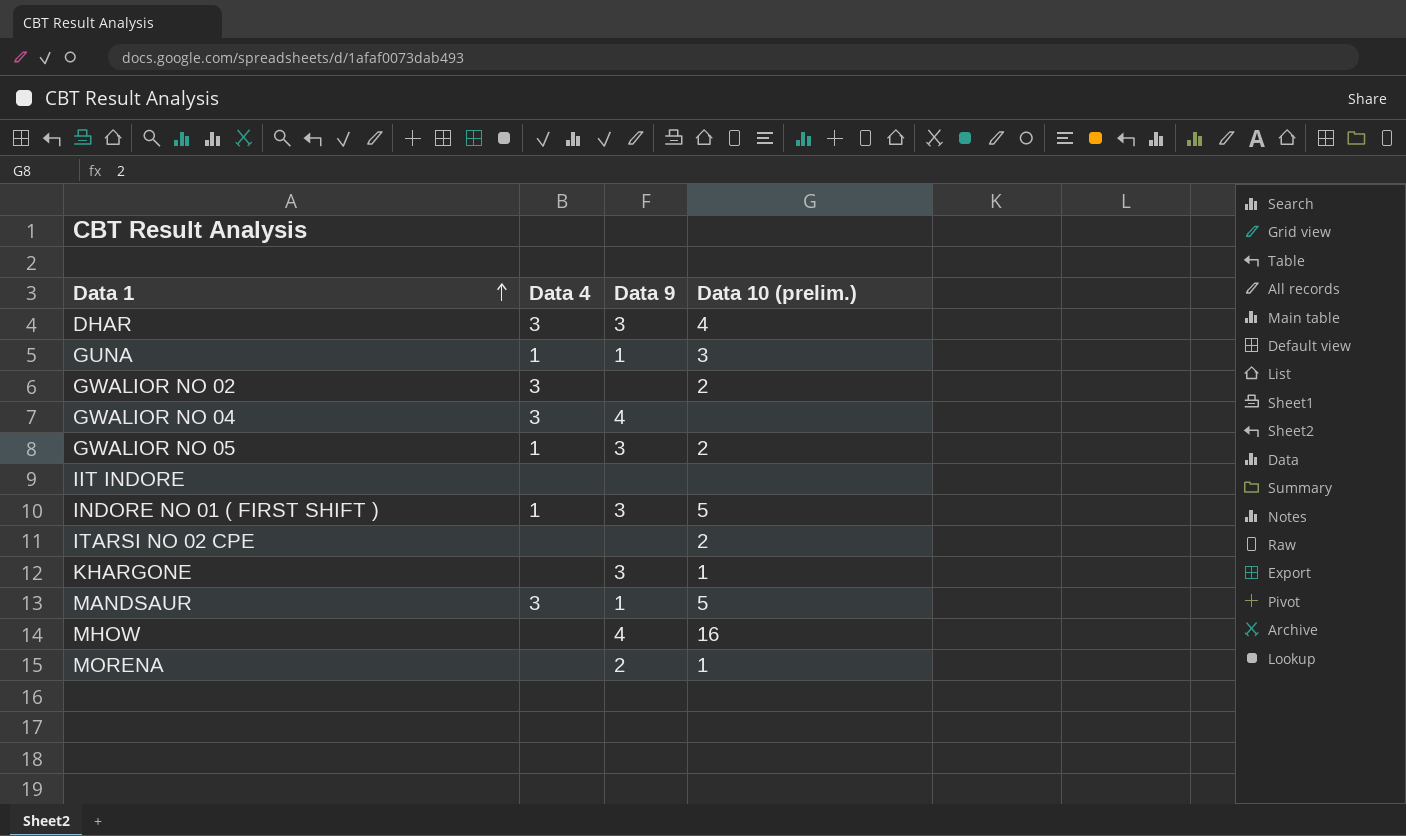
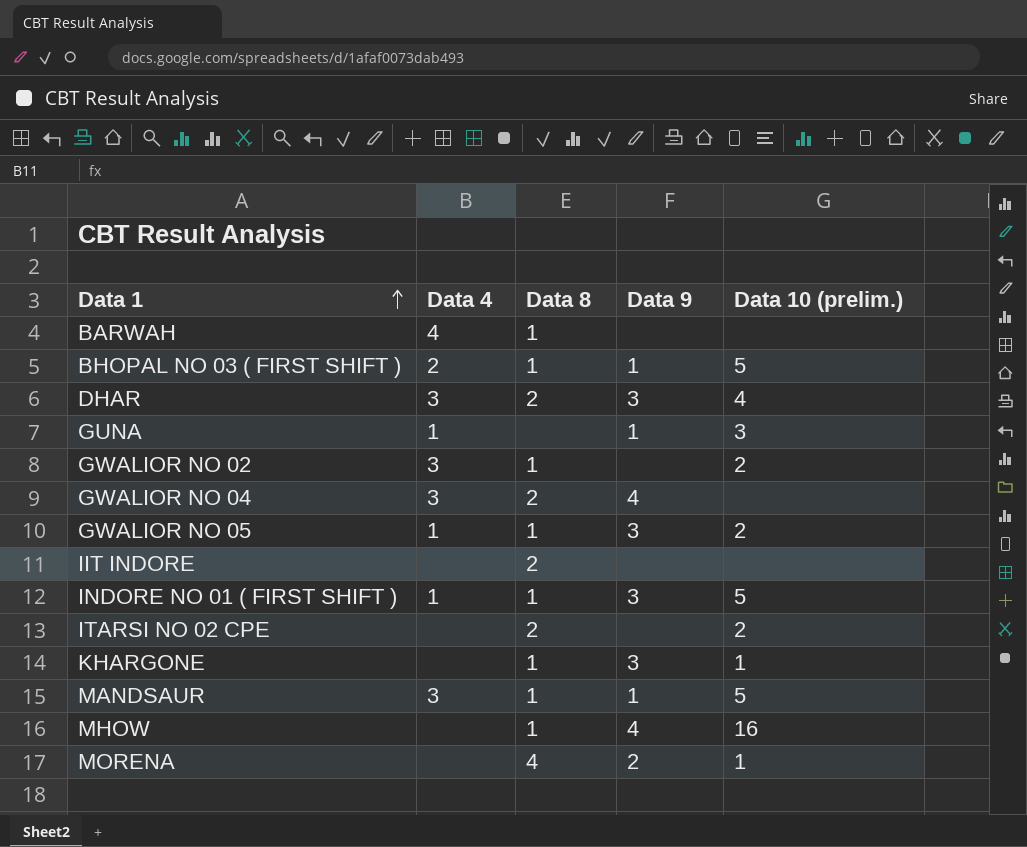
column Data 8 | position: none -> 3
row BARWAH: none -> 4 | 1 | none | none
row BHOPAL NO 03 ( FIRST SHIFT ): none -> 2 | 1 | 1 | 5

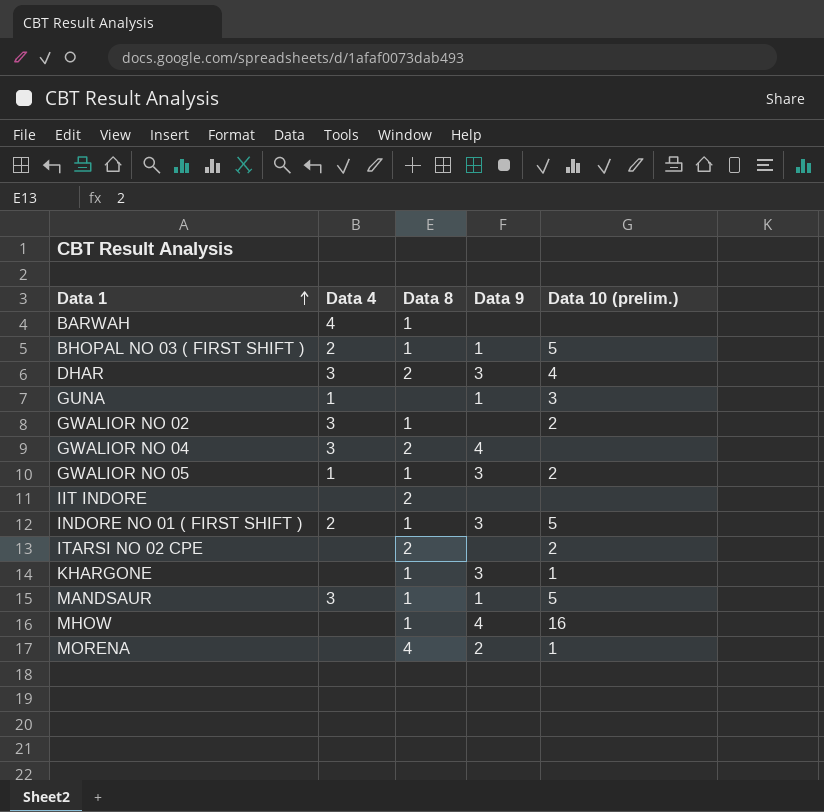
INDORE NO 01 ( FIRST SHIFT ) | Data 4: 1 -> 2

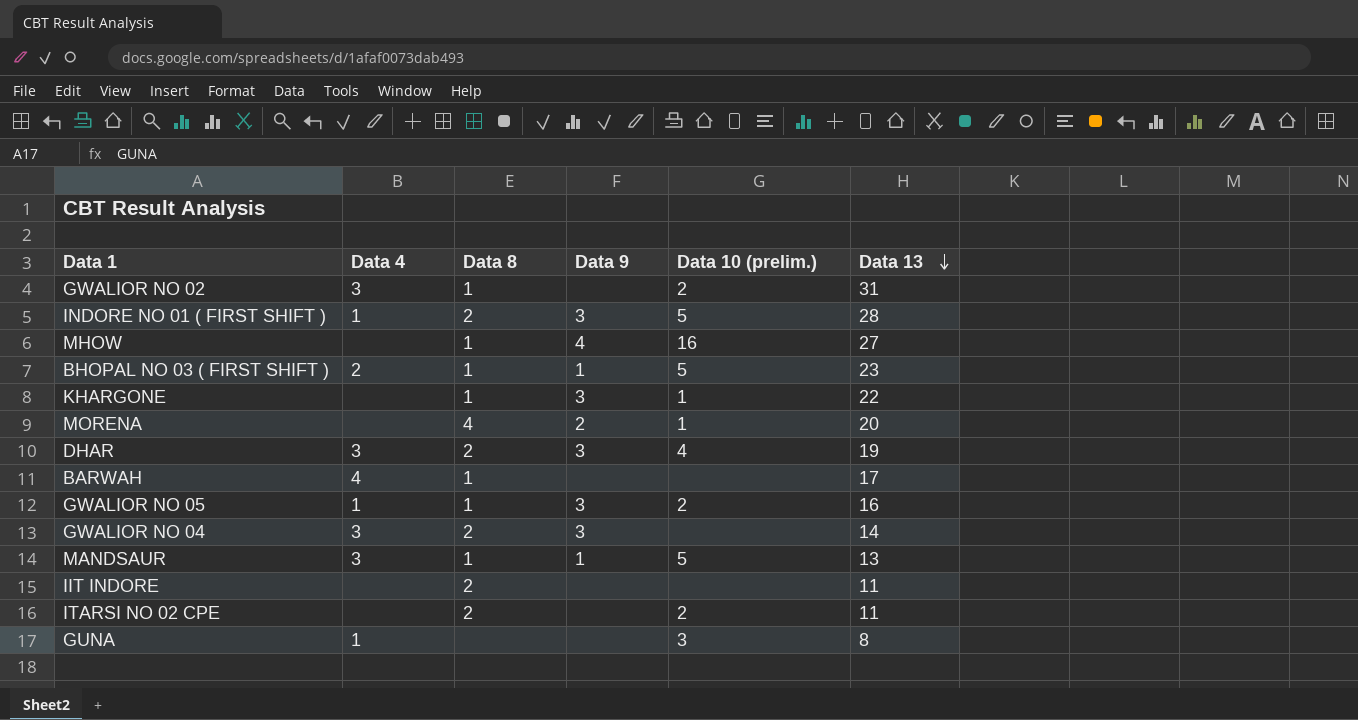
row order: Data 1 ascending -> Data 13 descending
column Data 13 | position: none -> 6
INDORE NO 01 ( FIRST SHIFT ) | Data 4: 2 -> 1
INDORE NO 01 ( FIRST SHIFT ) | Data 8: 1 -> 2
GWALIOR NO 04 | Data 9: 4 -> 3
GUNA | Data 9: 1 -> none

